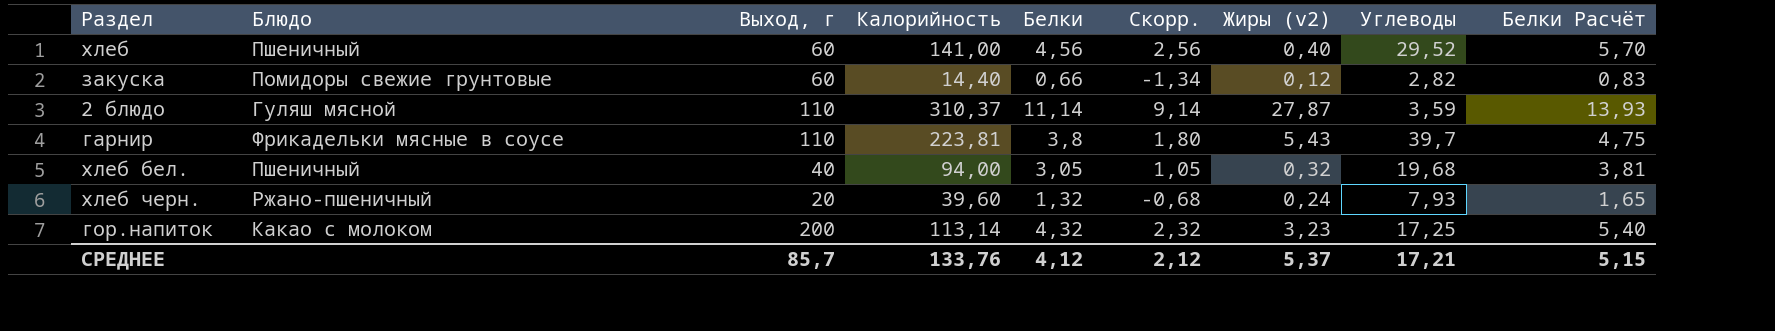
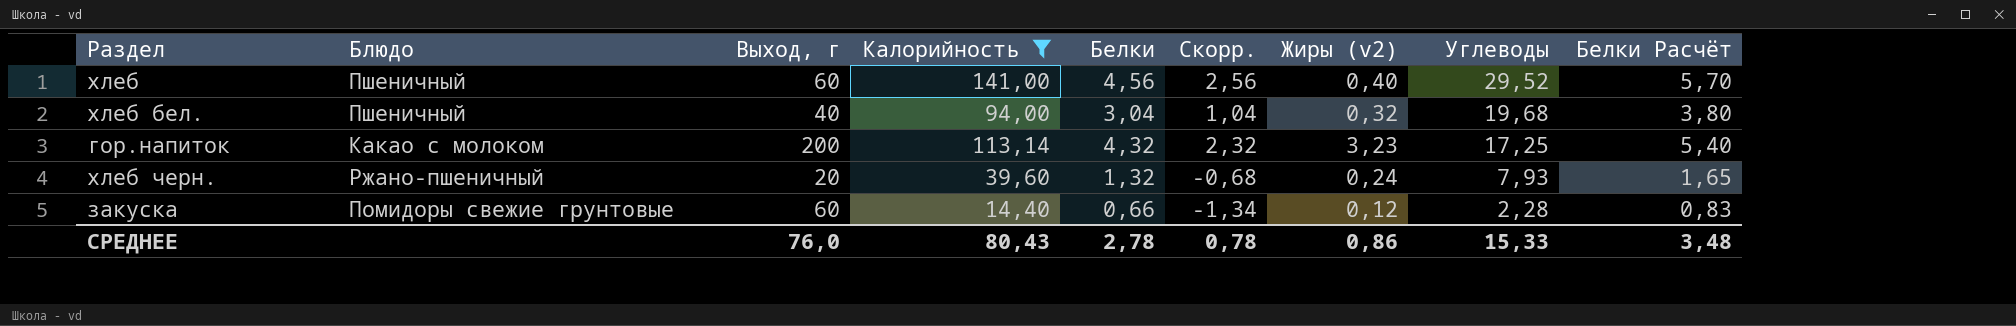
filter: none -> Калорийность <= 141,00
row order: none -> Углеводы descending
хлеб бел. | Белки: 3,05 -> 3,04
хлеб бел. | Скорр.: 1,05 -> 1,04
хлеб бел. | Белки Расчёт: 3,81 -> 3,80
закуска | Углеводы: 2,82 -> 2,28
СРЕДНЕЕ | Выход, г: 85,7 -> 76,0
СРЕДНЕЕ | Калорийность: 133,76 -> 80,43
СРЕДНЕЕ | Белки: 4,12 -> 2,78
СРЕДНЕЕ | Скорр.: 2,12 -> 0,78
СРЕДНЕЕ | Жиры (v2): 5,37 -> 0,86
СРЕДНЕЕ | Углеводы: 17,21 -> 15,33
СРЕДНЕЕ | Белки Расчёт: 5,15 -> 3,48

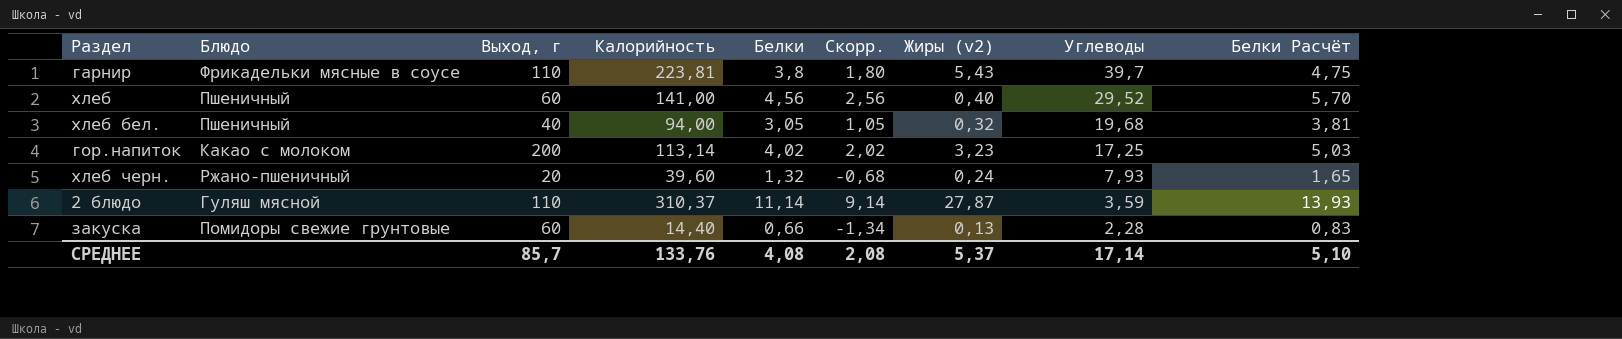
filter: Калорийность <= 141,00 -> none
хлеб бел. | Белки: 3,04 -> 3,05
хлеб бел. | Скорр.: 1,04 -> 1,05
хлеб бел. | Белки Расчёт: 3,80 -> 3,81
гор.напиток | Белки: 4,32 -> 4,02
гор.напиток | Скорр.: 2,32 -> 2,02
гор.напиток | Белки Расчёт: 5,40 -> 5,03
закуска | Жиры (v2): 0,12 -> 0,13
СРЕДНЕЕ | Выход, г: 76,0 -> 85,7
СРЕДНЕЕ | Калорийность: 80,43 -> 133,76
СРЕДНЕЕ | Белки: 2,78 -> 4,08
СРЕДНЕЕ | Скорр.: 0,78 -> 2,08
СРЕДНЕЕ | Жиры (v2): 0,86 -> 5,37
СРЕДНЕЕ | Углеводы: 15,33 -> 17,14
СРЕДНЕЕ | Белки Расчёт: 3,48 -> 5,10

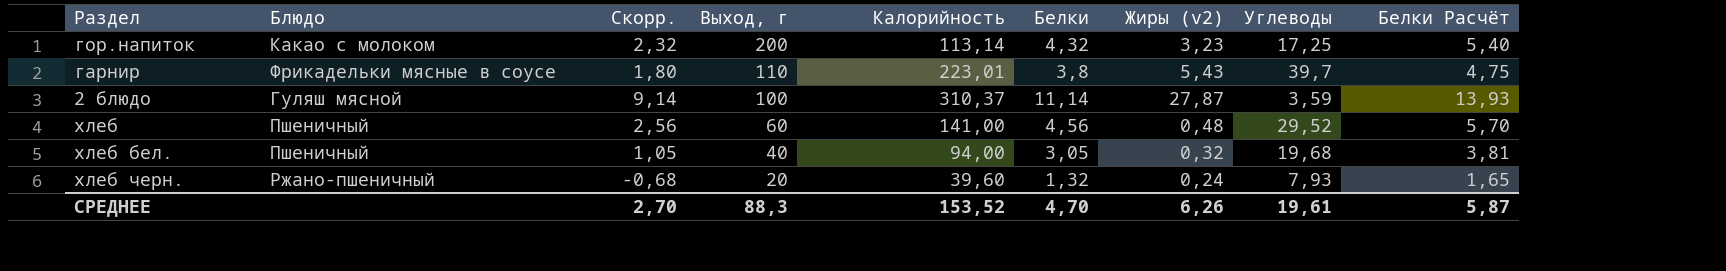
row order: Углеводы descending -> Выход, г descending
column Скорр. | position: 6 -> 3
row закуска: Помидоры свежие грунтовые | 60 | 14,40 | 0,66 | -1,34 | 0,13 | 2,28 | 0,83 -> none
гор.напиток | Скорр.: 2,02 -> 2,32
гор.напиток | Белки: 4,02 -> 4,32
гор.напиток | Белки Расчёт: 5,03 -> 5,40
гарнир | Калорийность: 223,81 -> 223,01
2 блюдо | Выход, г: 110 -> 100
хлеб | Жиры (v2): 0,40 -> 0,48
СРЕДНЕЕ | Скорр.: 2,08 -> 2,70
СРЕДНЕЕ | Выход, г: 85,7 -> 88,3
СРЕДНЕЕ | Калорийность: 133,76 -> 153,52
СРЕДНЕЕ | Белки: 4,08 -> 4,70
СРЕДНЕЕ | Жиры (v2): 5,37 -> 6,26
СРЕДНЕЕ | Углеводы: 17,14 -> 19,61
СРЕДНЕЕ | Белки Расчёт: 5,10 -> 5,87

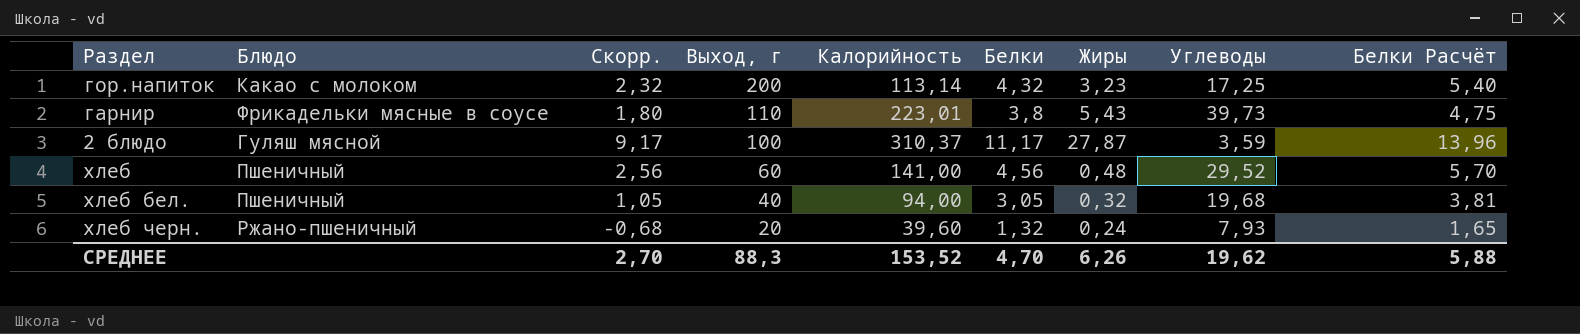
column name: Жиры (v2) -> Жиры
гарнир | Углеводы: 39,7 -> 39,73
2 блюдо | Скорр.: 9,14 -> 9,17
2 блюдо | Белки: 11,14 -> 11,17
2 блюдо | Белки Расчёт: 13,93 -> 13,96
СРЕДНЕЕ | Углеводы: 19,61 -> 19,62
СРЕДНЕЕ | Белки Расчёт: 5,87 -> 5,88

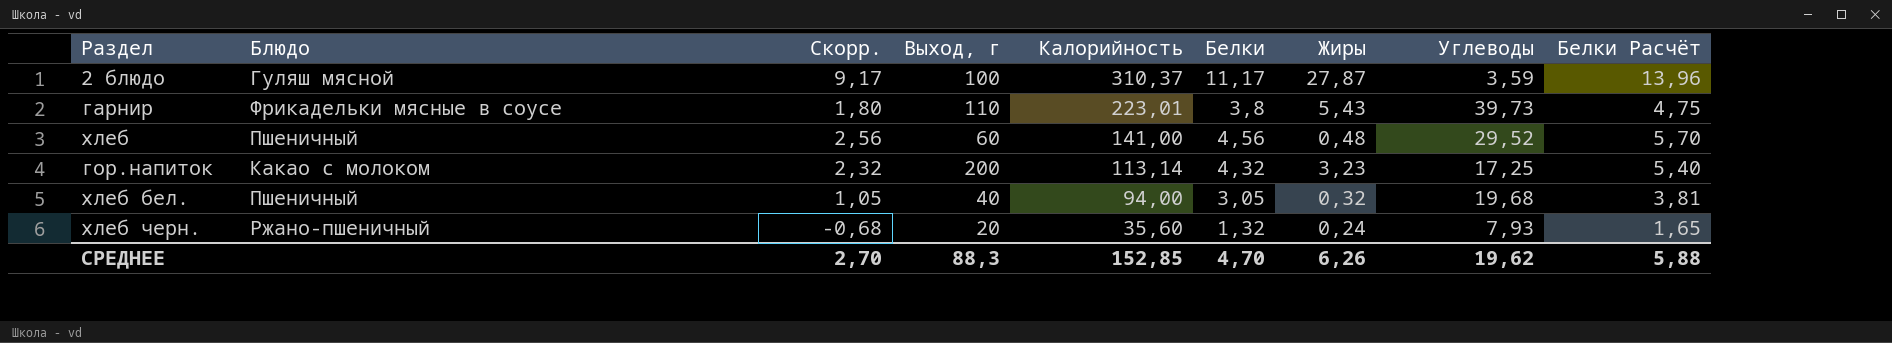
row order: Выход, г descending -> Калорийность descending
хлеб черн. | Калорийность: 39,60 -> 35,60
СРЕДНЕЕ | Калорийность: 153,52 -> 152,85

